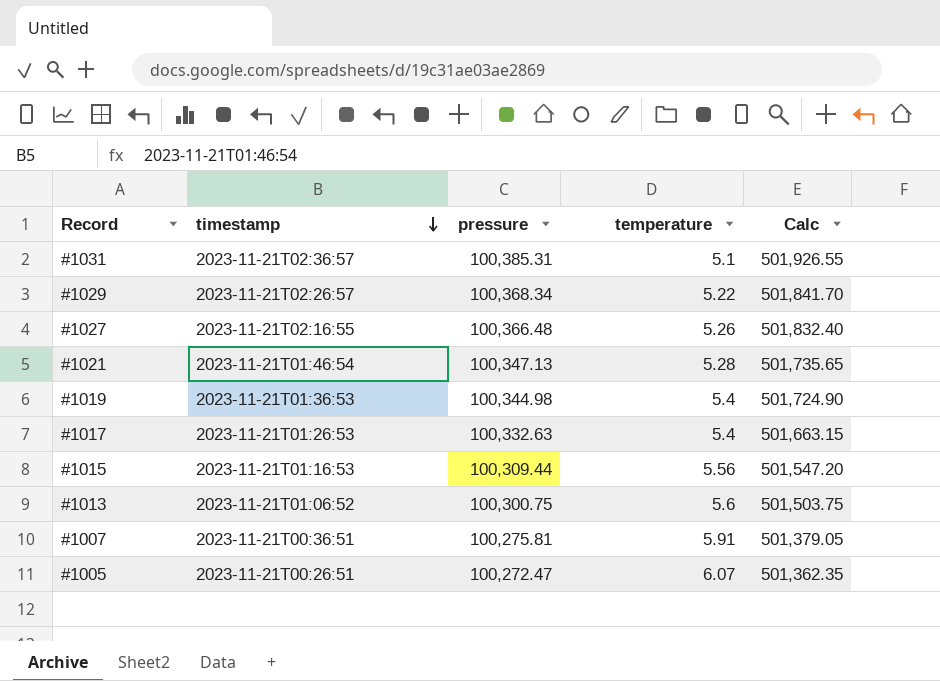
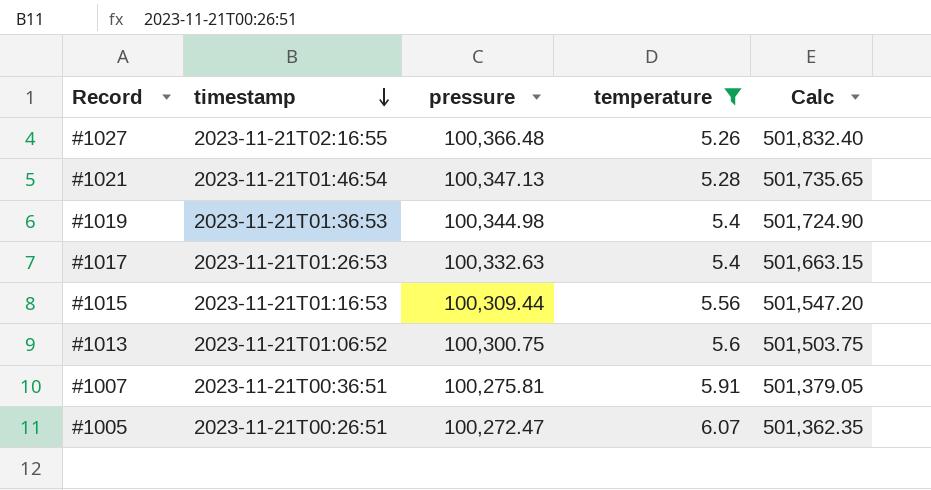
filter: none -> temperature >= 5.26

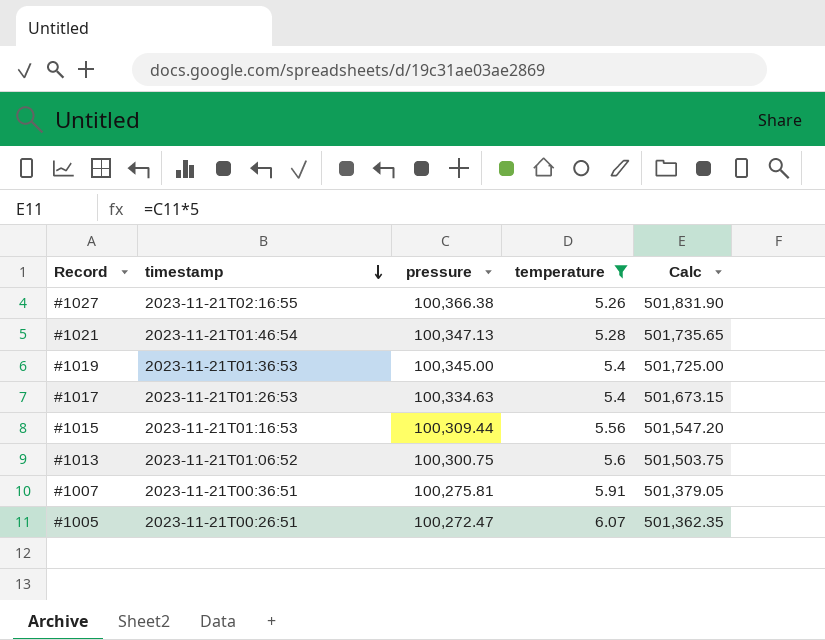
#1027 | pressure: 100,366.48 -> 100,366.38
#1027 | Calc: 501,832.40 -> 501,831.90
#1019 | pressure: 100,344.98 -> 100,345.00
#1019 | Calc: 501,724.90 -> 501,725.00
#1017 | pressure: 100,332.63 -> 100,334.63
#1017 | Calc: 501,663.15 -> 501,673.15

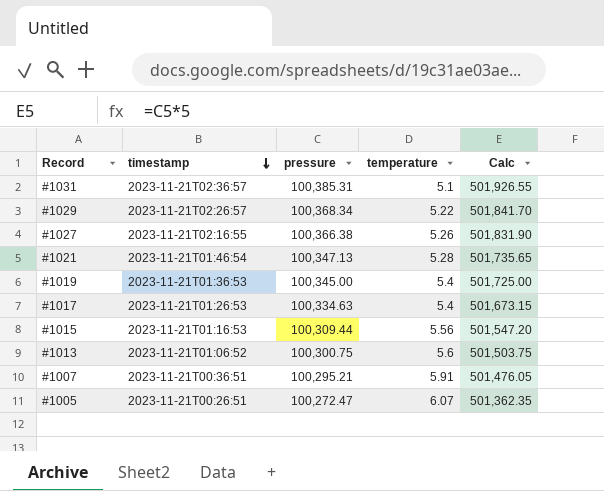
filter: temperature >= 5.26 -> none
#1007 | pressure: 100,275.81 -> 100,295.21
#1007 | Calc: 501,379.05 -> 501,476.05

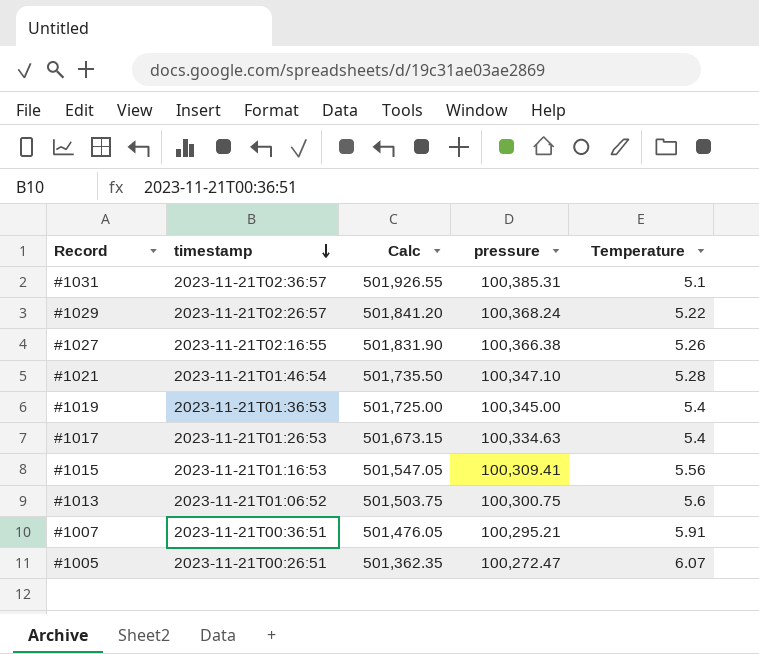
column Calc | position: 5 -> 3
column name: temperature -> Temperature
#1029 | Calc: 501,841.70 -> 501,841.20
#1029 | pressure: 100,368.34 -> 100,368.24
#1021 | Calc: 501,735.65 -> 501,735.50
#1021 | pressure: 100,347.13 -> 100,347.10
#1015 | Calc: 501,547.20 -> 501,547.05
#1015 | pressure: 100,309.44 -> 100,309.41

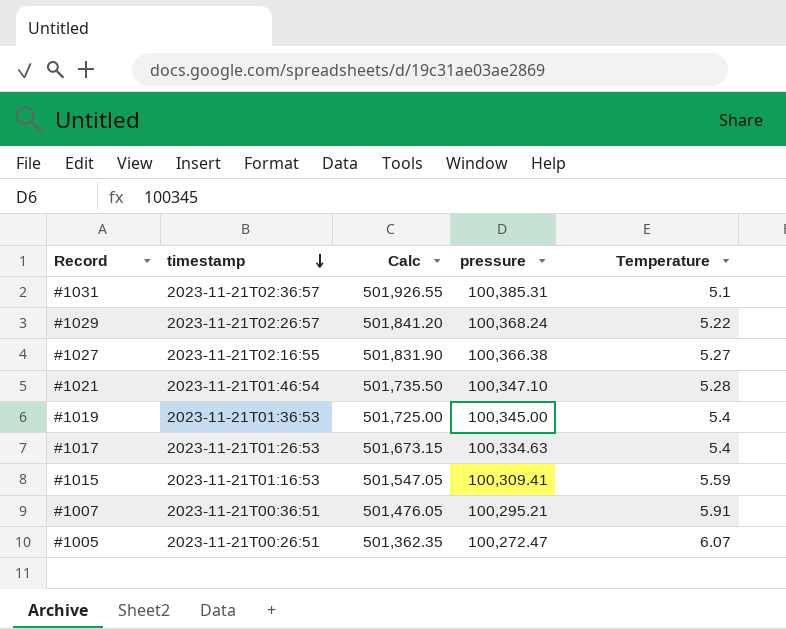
row #1013: 2023-11-21T01:06:52 | 501,503.75 | 100,300.75 | 5.6 -> none
#1027 | Temperature: 5.26 -> 5.27
#1015 | Temperature: 5.56 -> 5.59

